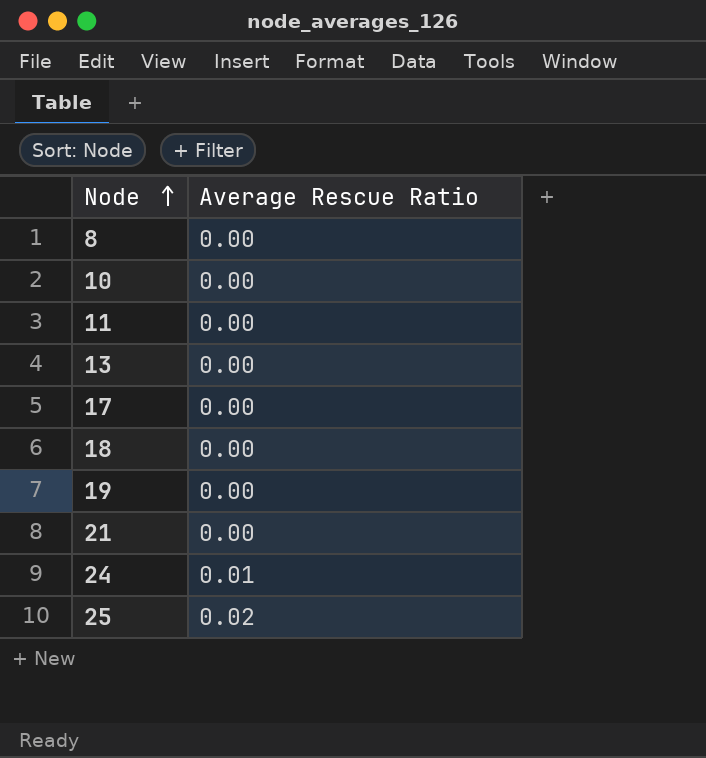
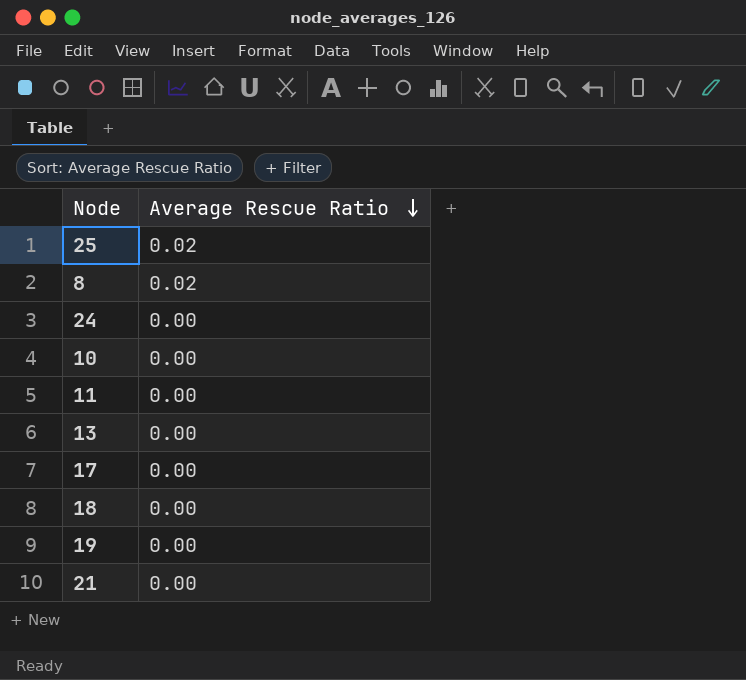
row order: Node ascending -> Average Rescue Ratio descending
8 | Average Rescue Ratio: 0.00 -> 0.02
24 | Average Rescue Ratio: 0.01 -> 0.00

